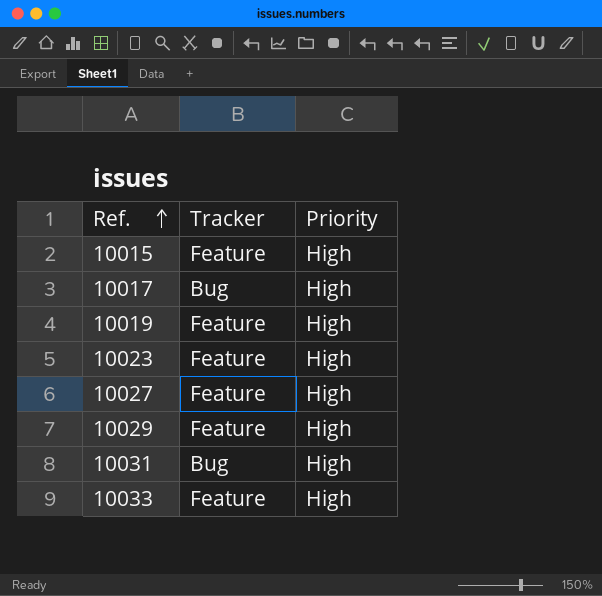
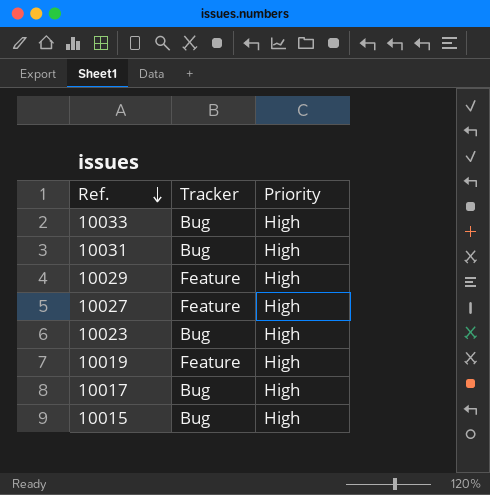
row order: Ref. ascending -> Ref. descending
10033 | Tracker: Feature -> Bug
10023 | Tracker: Feature -> Bug
10015 | Tracker: Feature -> Bug

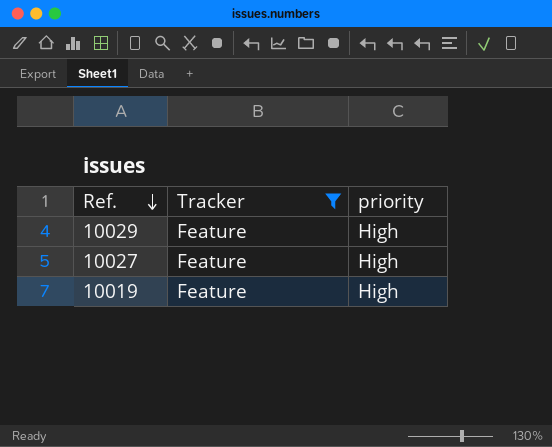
filter: none -> Tracker = Feature
column name: Priority -> priority

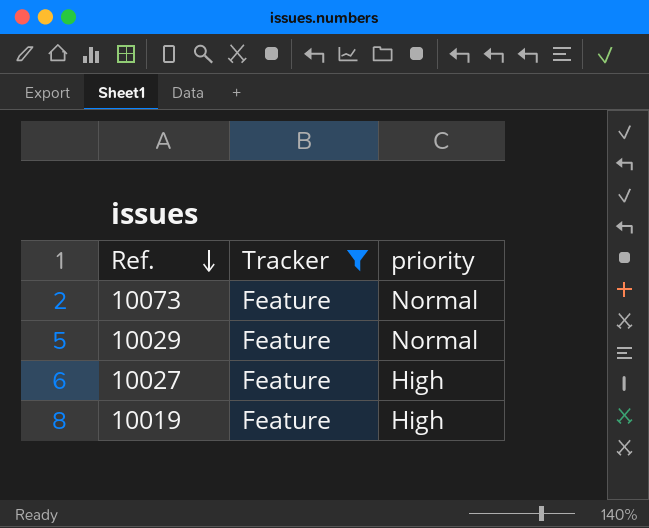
row 10073: none -> Feature | Normal
10029 | priority: High -> Normal

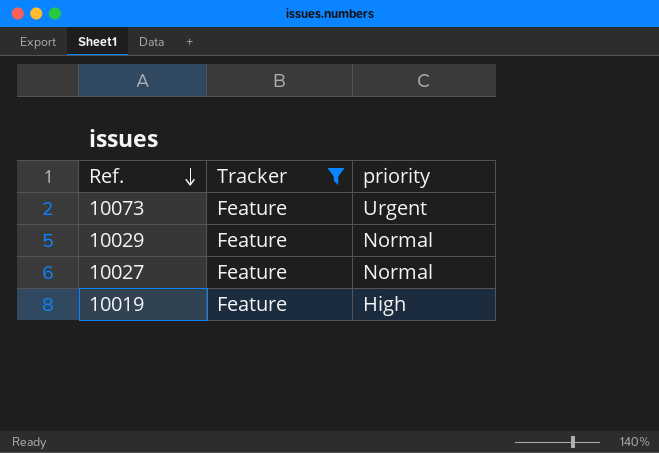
10073 | priority: Normal -> Urgent
10027 | priority: High -> Normal

